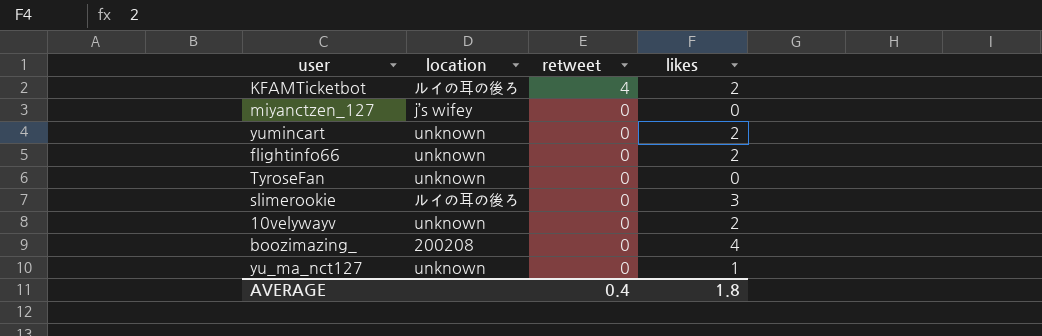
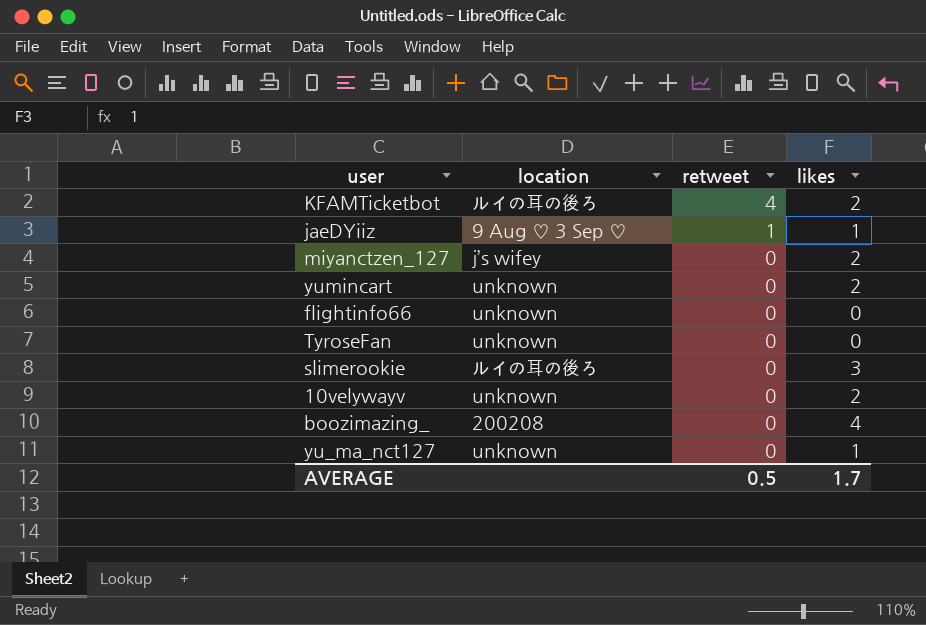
row jaeDYiiz: none -> 9 Aug ♡ 3 Sep ♡ | 1 | 1
miyanctzen_127 | likes: 0 -> 2
flightinfo66 | likes: 2 -> 0
AVERAGE | retweet: 0.4 -> 0.5
AVERAGE | likes: 1.8 -> 1.7

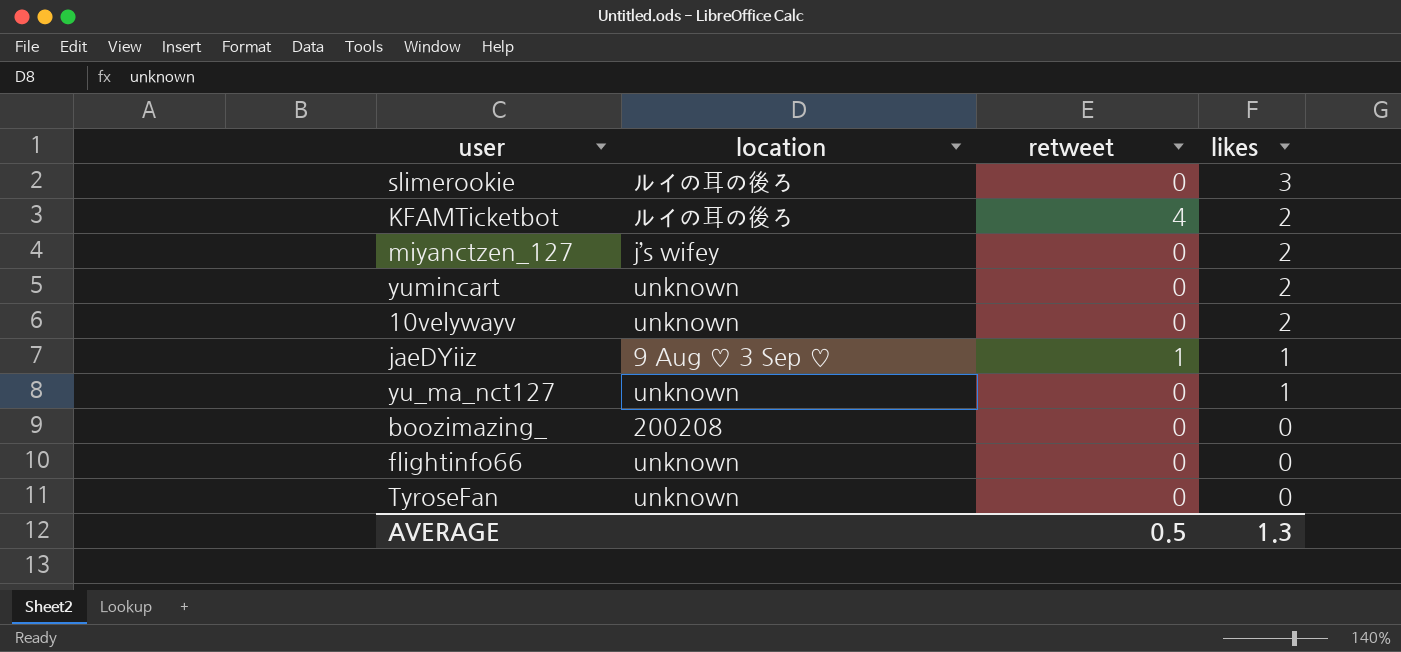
row order: retweet descending -> likes descending
boozimazing_ | likes: 4 -> 0
AVERAGE | likes: 1.7 -> 1.3

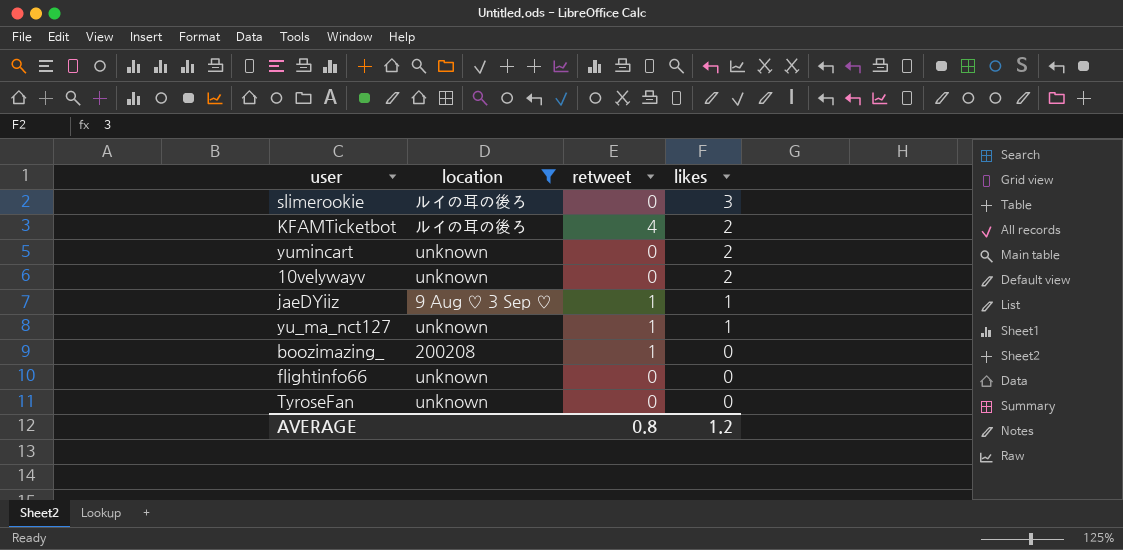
filter: none -> location != j’s wifey
yu_ma_nct127 | retweet: 0 -> 1
boozimazing_ | retweet: 0 -> 1
AVERAGE | retweet: 0.5 -> 0.8
AVERAGE | likes: 1.3 -> 1.2

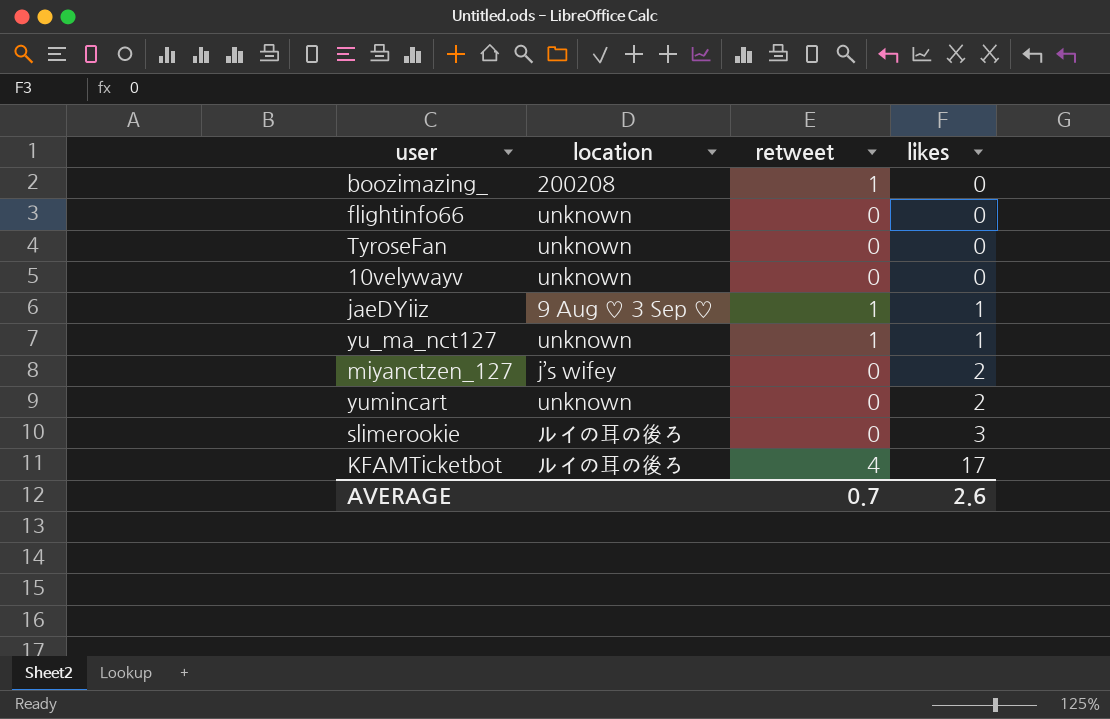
filter: location != j’s wifey -> none
row order: likes descending -> likes ascending
10velywayv | likes: 2 -> 0
KFAMTicketbot | likes: 2 -> 17
AVERAGE | retweet: 0.8 -> 0.7
AVERAGE | likes: 1.2 -> 2.6

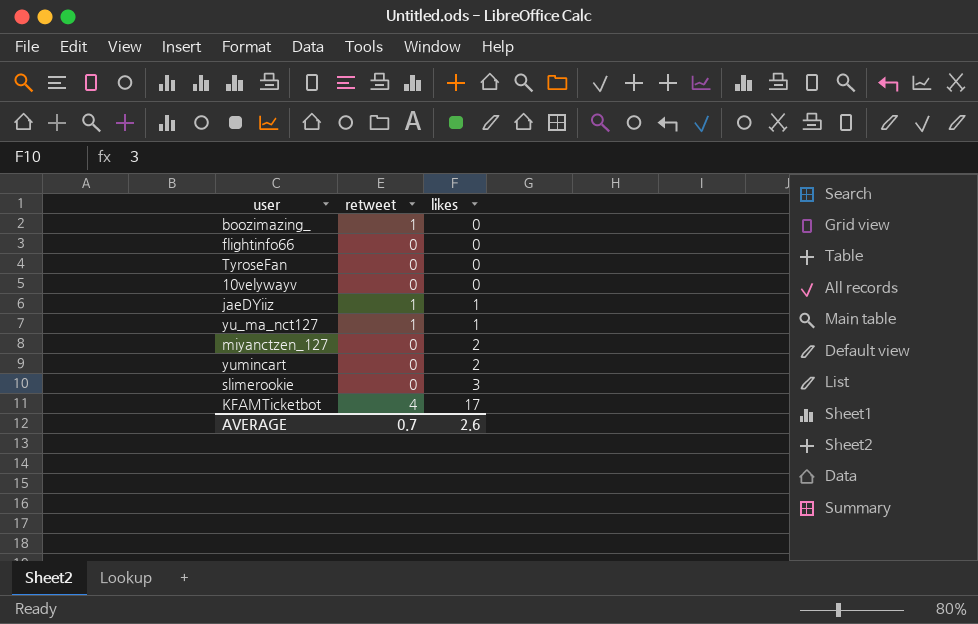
column location | position: 2 -> none

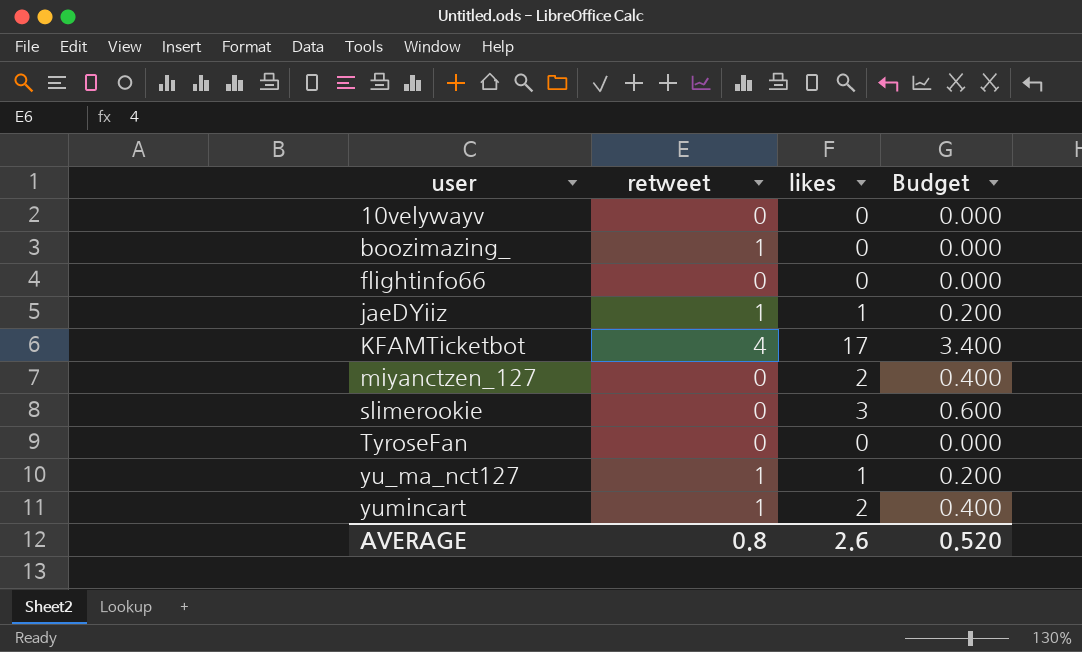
row order: likes ascending -> user ascending
column Budget | formula: none -> [likes] * 0.2
yumincart | retweet: 0 -> 1
AVERAGE | retweet: 0.7 -> 0.8

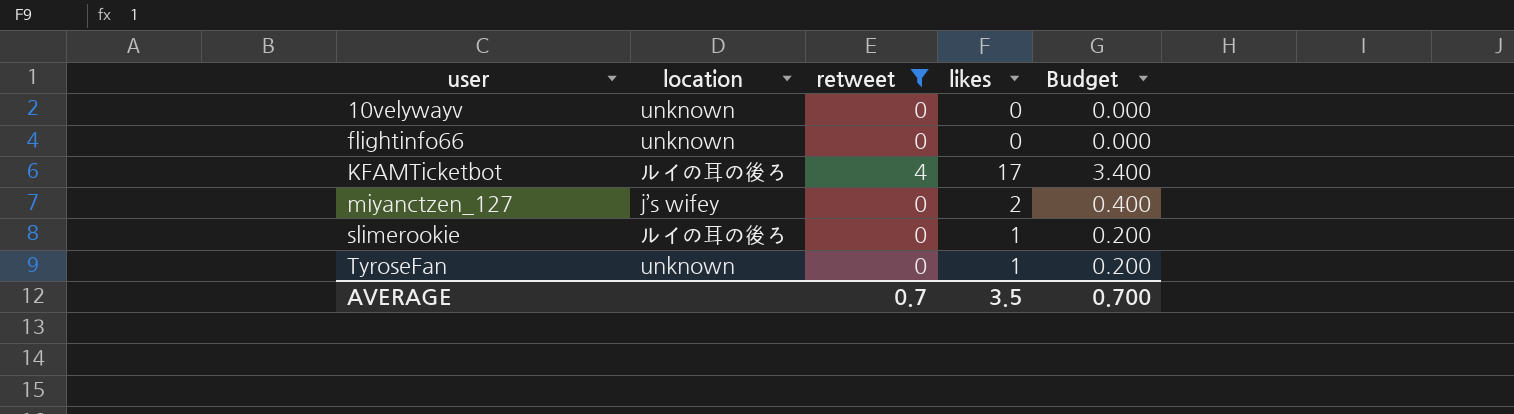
filter: none -> retweet != 1
column location | position: none -> 2
slimerookie | likes: 3 -> 1
slimerookie | Budget: 0.600 -> 0.200
TyroseFan | likes: 0 -> 1
TyroseFan | Budget: 0.000 -> 0.200
AVERAGE | retweet: 0.8 -> 0.7
AVERAGE | likes: 2.6 -> 3.5
AVERAGE | Budget: 0.520 -> 0.700

